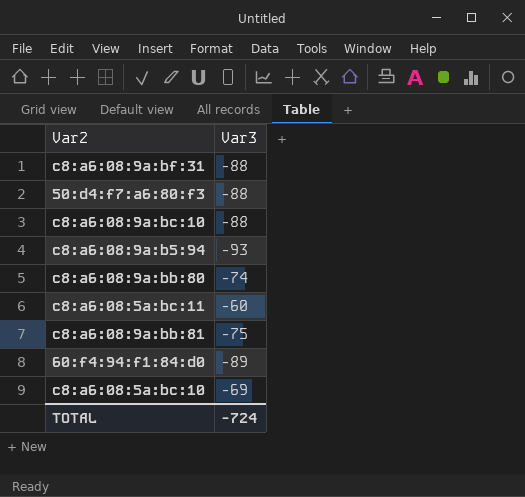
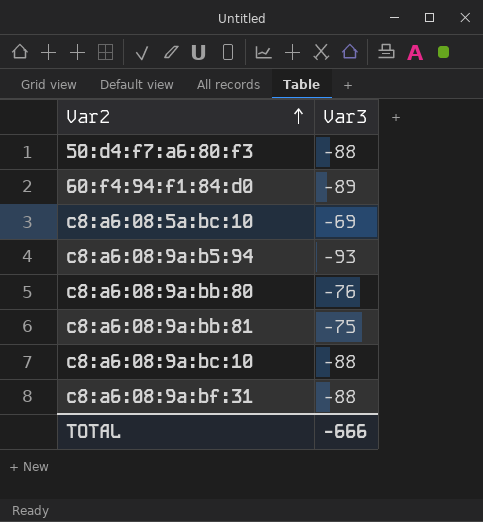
row order: none -> Var2 ascending
row c8:a6:08:5a:bc:11: -60 -> none
c8:a6:08:9a:bb:80 | Var3: -74 -> -76
TOTAL | Var3: -724 -> -666

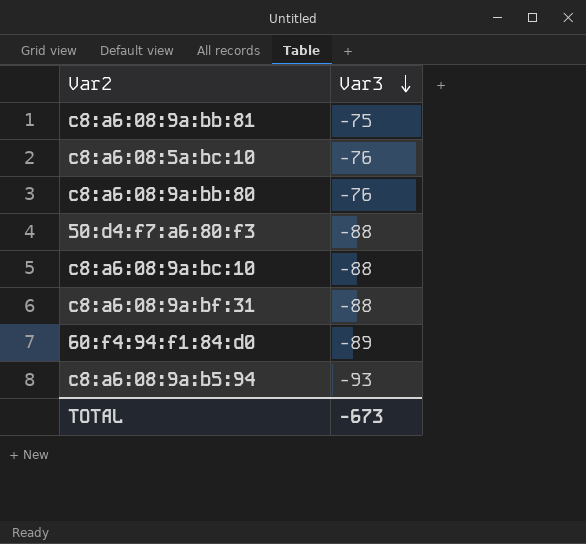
row order: Var2 ascending -> Var3 descending
c8:a6:08:5a:bc:10 | Var3: -69 -> -76
TOTAL | Var3: -666 -> -673

